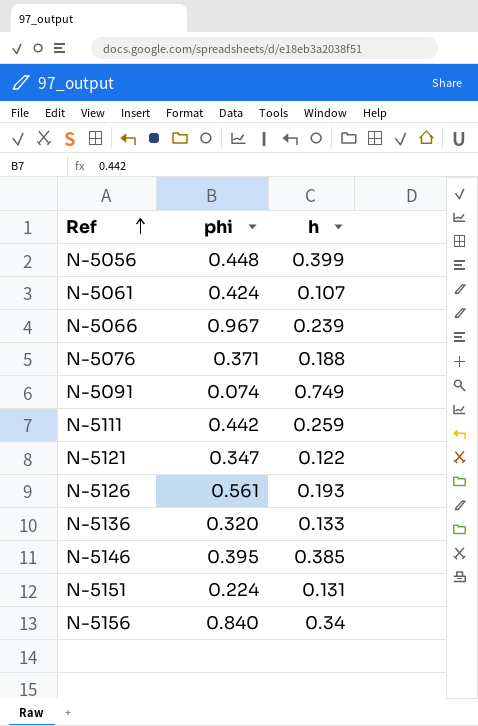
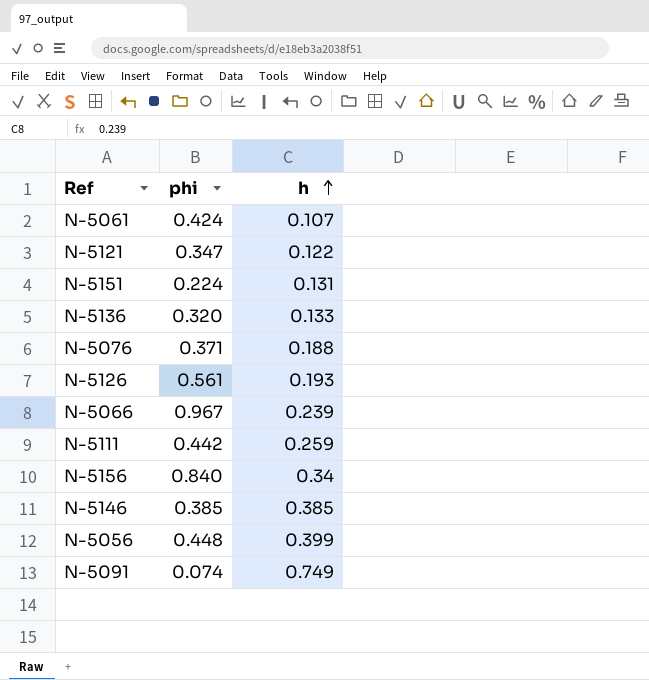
row order: Ref ascending -> h ascending
N-5146 | phi: 0.395 -> 0.385

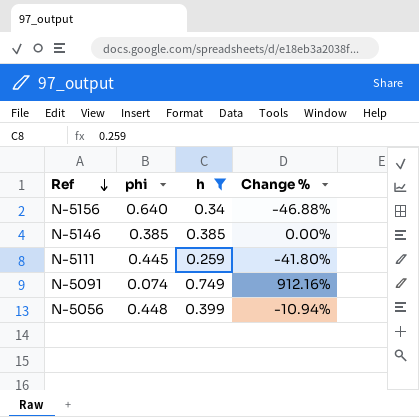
filter: none -> h >= 0.259
row order: h ascending -> Ref descending
column Change % | formula: none -> ([h] - [phi]) / [phi]
N-5156 | phi: 0.840 -> 0.640
N-5111 | phi: 0.442 -> 0.445

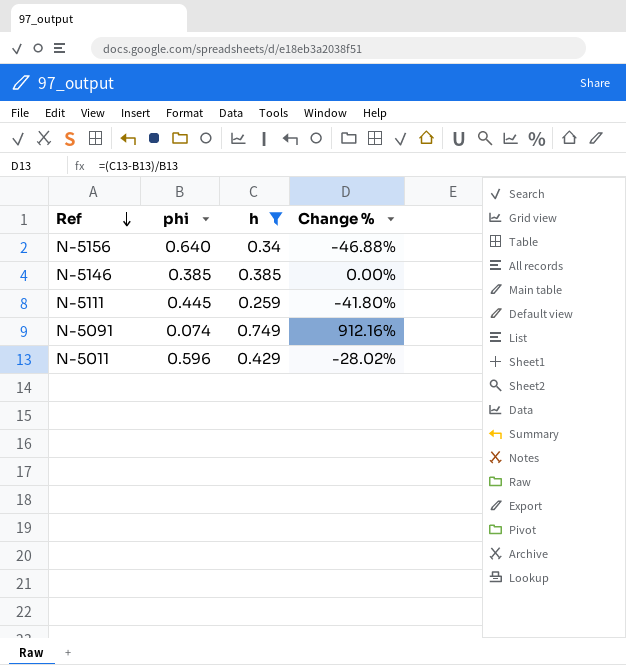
row N-5056: 0.448 | 0.399 | -10.94% -> none
row N-5011: none -> 0.596 | 0.429 | -28.02%

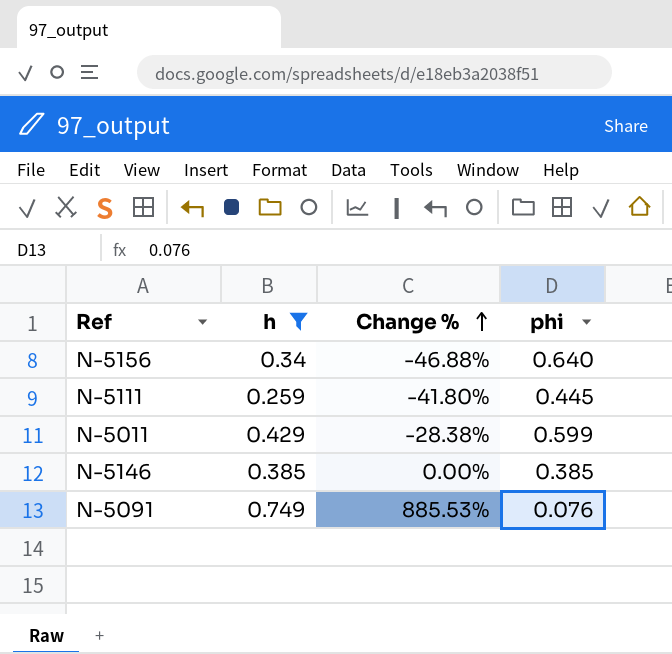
row order: Ref descending -> Change % ascending
column phi | position: 2 -> 4
N-5011 | Change %: -28.02% -> -28.38%
N-5011 | phi: 0.596 -> 0.599
N-5091 | Change %: 912.16% -> 885.53%
N-5091 | phi: 0.074 -> 0.076

